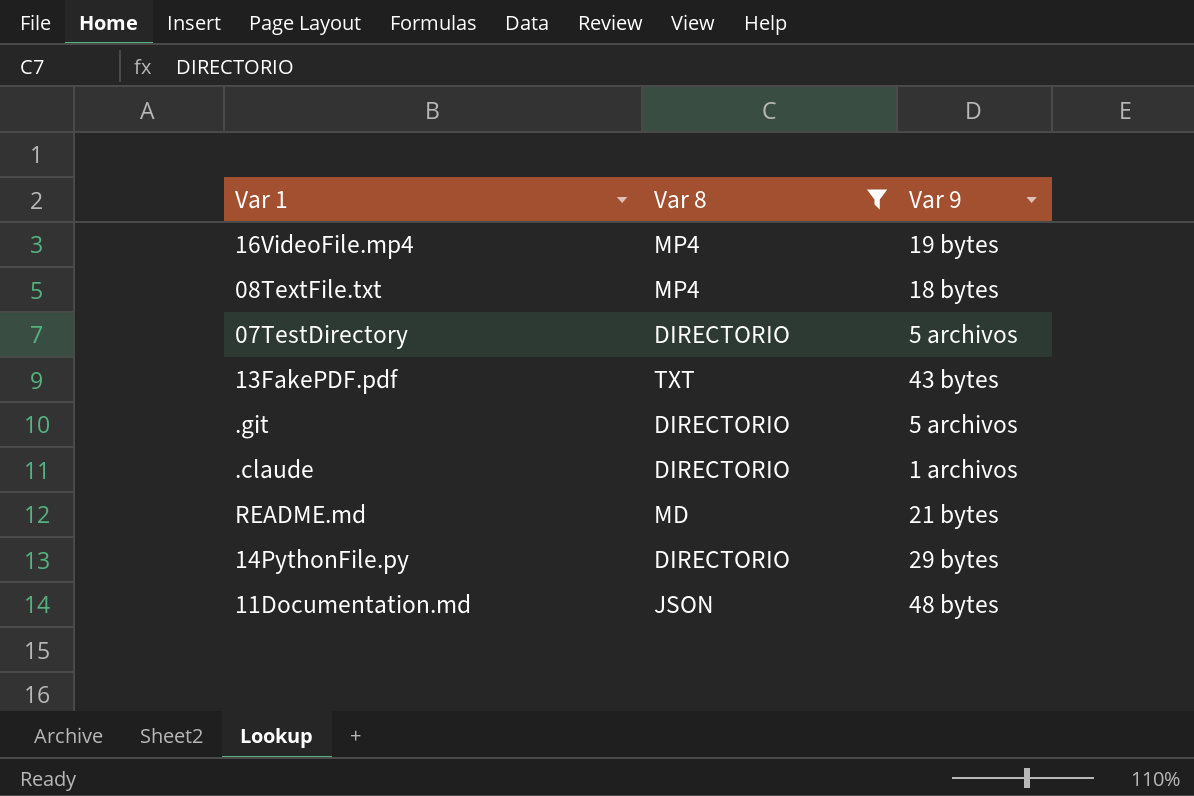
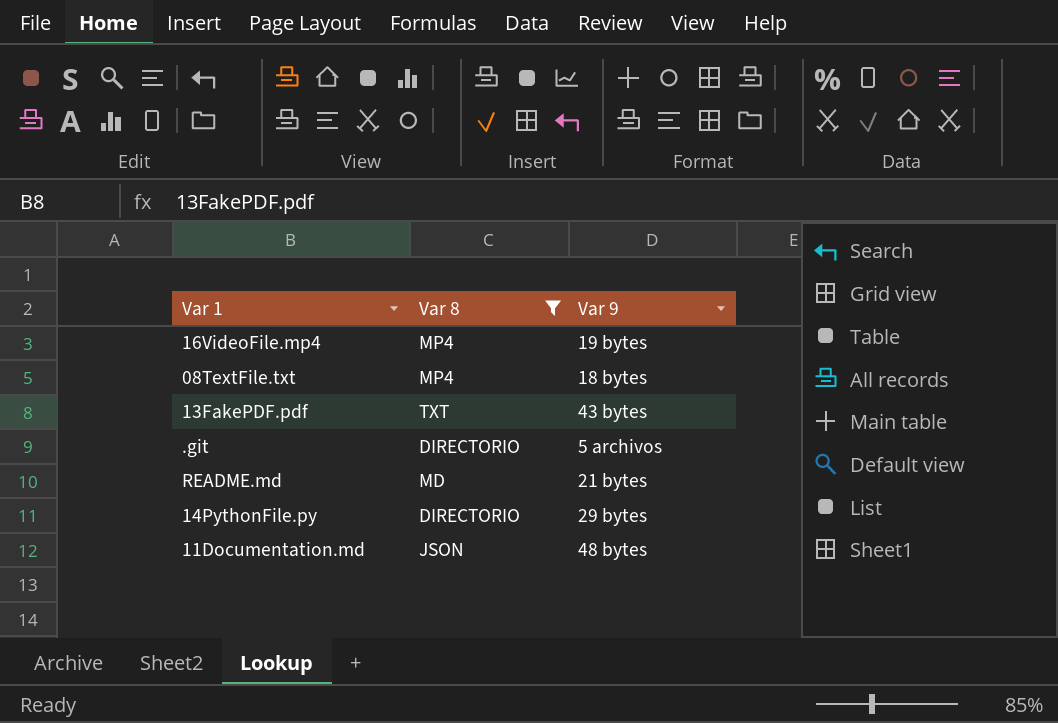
row 07TestDirectory: DIRECTORIO | 5 archivos -> none
row .claude: DIRECTORIO | 1 archivos -> none

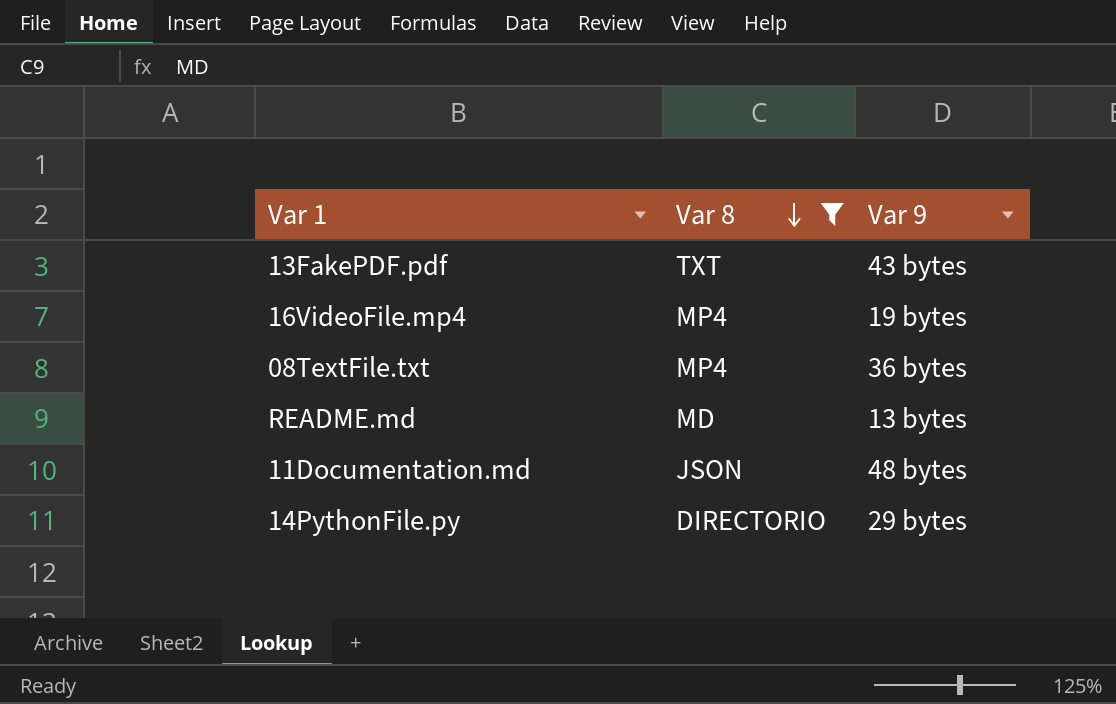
row order: none -> Var 8 descending
row .git: DIRECTORIO | 5 archivos -> none
08TextFile.txt | Var 9: 18 bytes -> 36 bytes
README.md | Var 9: 21 bytes -> 13 bytes

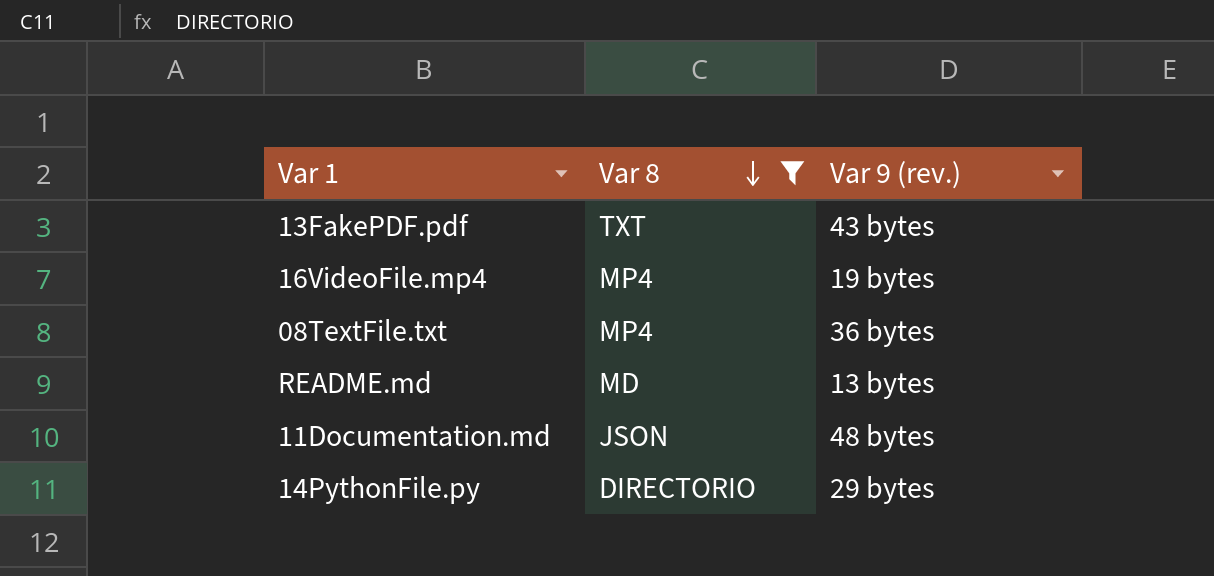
column name: Var 9 -> Var 9 (rev.)

